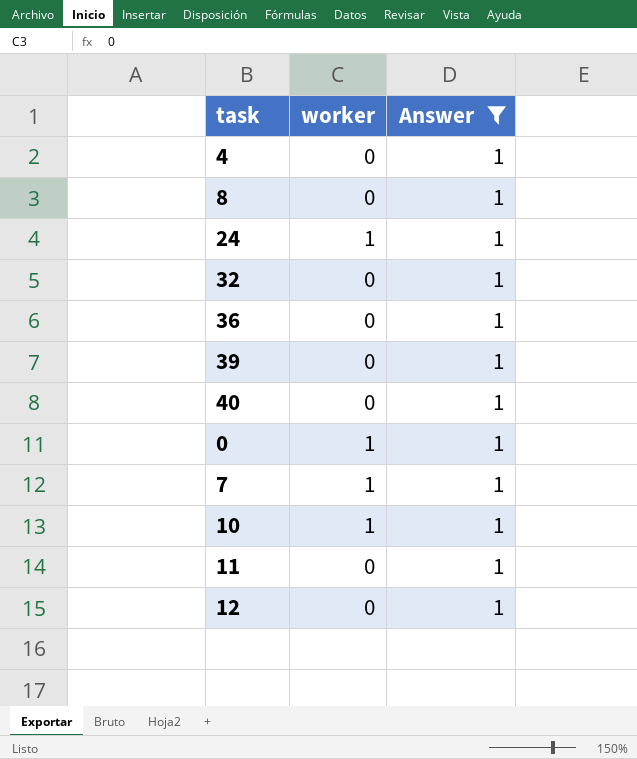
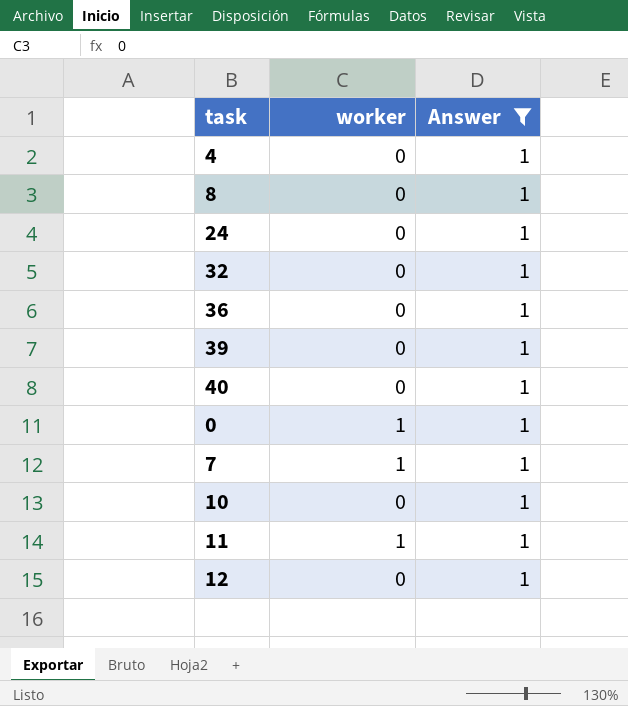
24 | worker: 1 -> 0
10 | worker: 1 -> 0
11 | worker: 0 -> 1

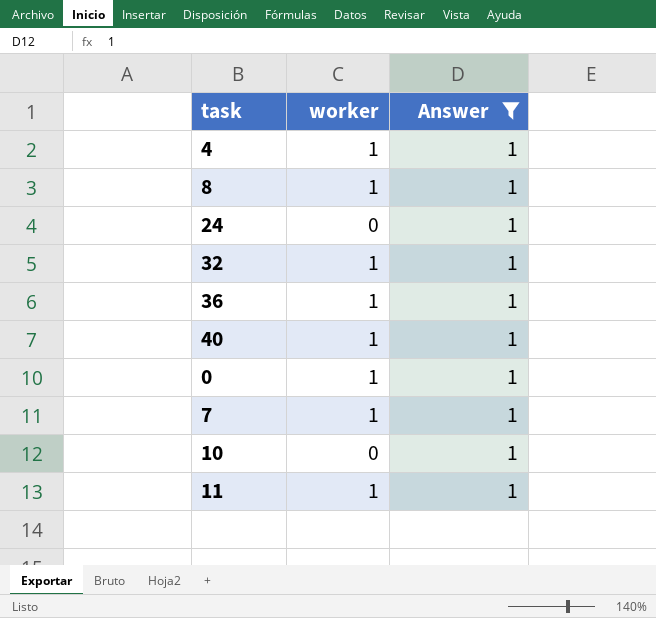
row 39: 0 | 1 -> none
row 12: 0 | 1 -> none
4 | worker: 0 -> 1
8 | worker: 0 -> 1
32 | worker: 0 -> 1
36 | worker: 0 -> 1
40 | worker: 0 -> 1

